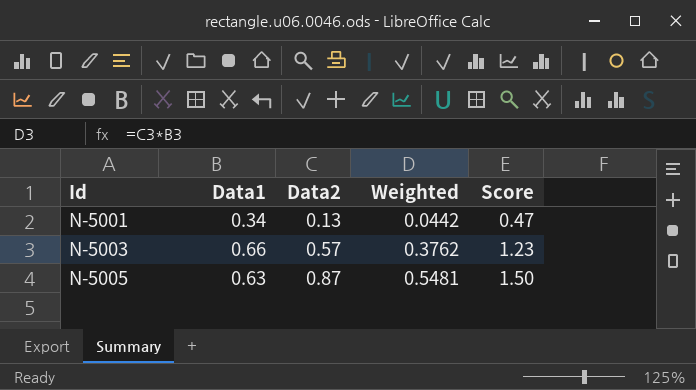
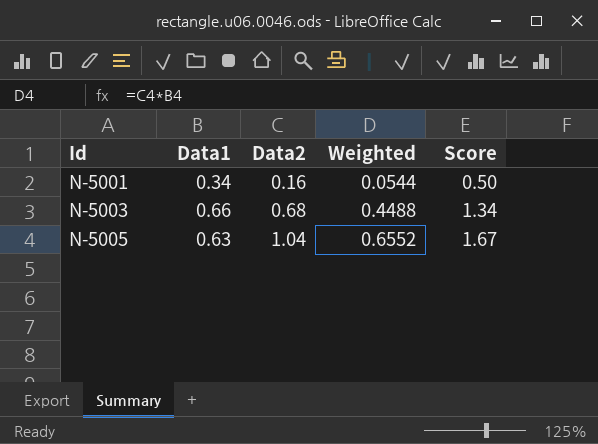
N-5001 | Data2: 0.13 -> 0.16
N-5001 | Weighted: 0.0442 -> 0.0544
N-5001 | Score: 0.47 -> 0.50
N-5003 | Data2: 0.57 -> 0.68
N-5003 | Weighted: 0.3762 -> 0.4488
N-5003 | Score: 1.23 -> 1.34
N-5005 | Data2: 0.87 -> 1.04
N-5005 | Weighted: 0.5481 -> 0.6552
N-5005 | Score: 1.50 -> 1.67

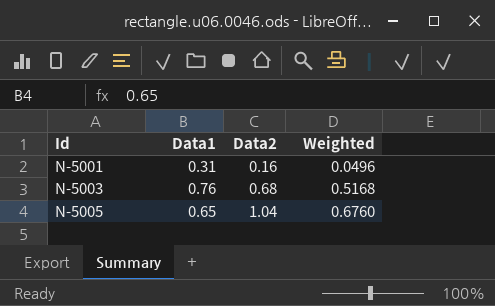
column Score | formula: [Data1] + [Data2] -> none
N-5001 | Data1: 0.34 -> 0.31
N-5001 | Weighted: 0.0544 -> 0.0496
N-5003 | Data1: 0.66 -> 0.76
N-5003 | Weighted: 0.4488 -> 0.5168
N-5005 | Data1: 0.63 -> 0.65
N-5005 | Weighted: 0.6552 -> 0.6760

